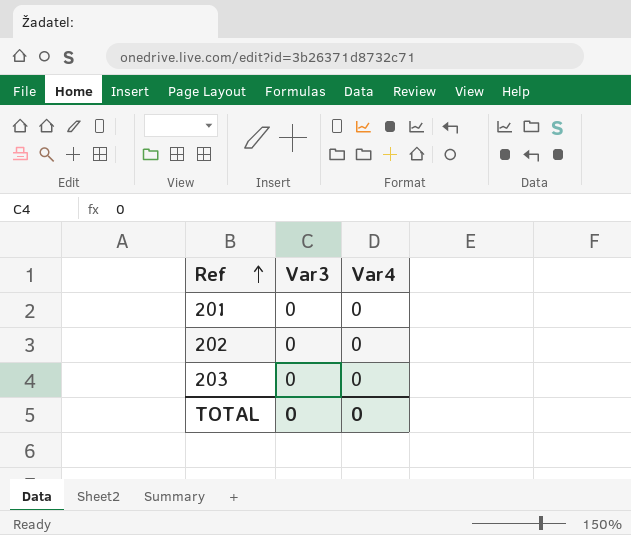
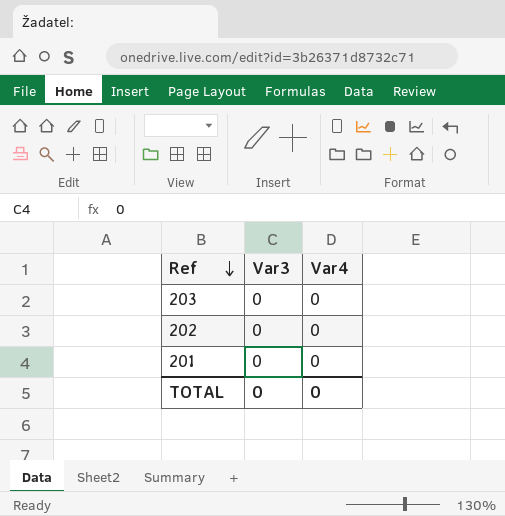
row order: Ref ascending -> Ref descending

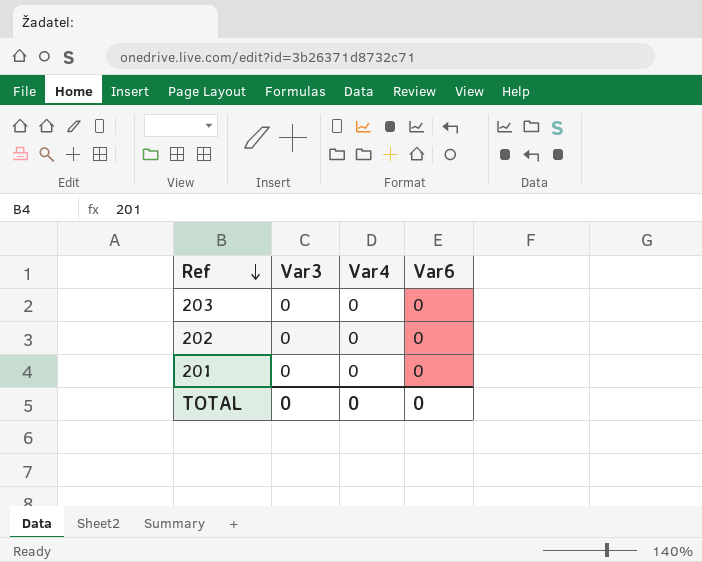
column Var6 | position: none -> 4

